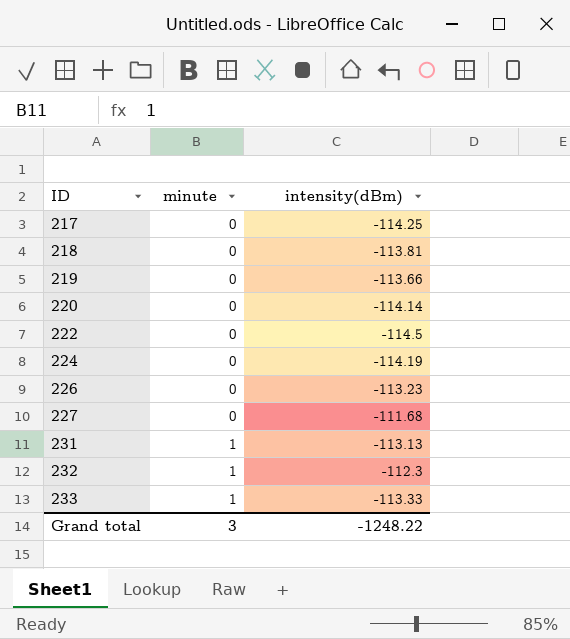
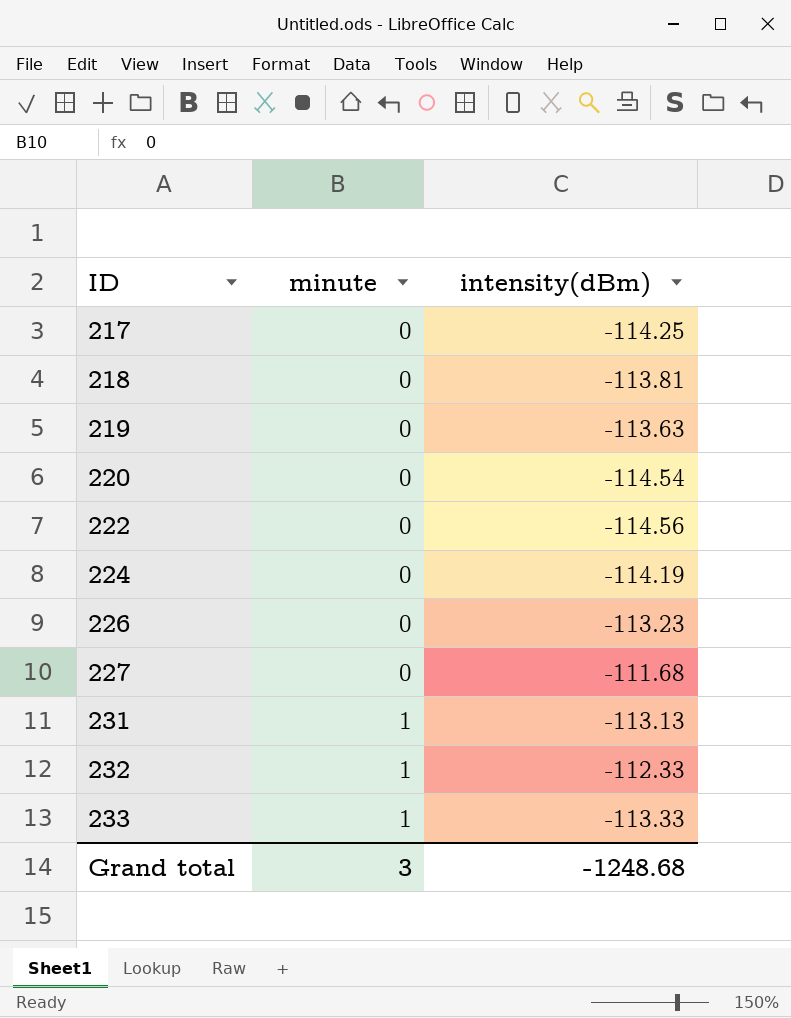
219 | intensity(dBm): -113.66 -> -113.63
220 | intensity(dBm): -114.14 -> -114.54
222 | intensity(dBm): -114.5 -> -114.56
232 | intensity(dBm): -112.3 -> -112.33
Grand total | intensity(dBm): -1248.22 -> -1248.68

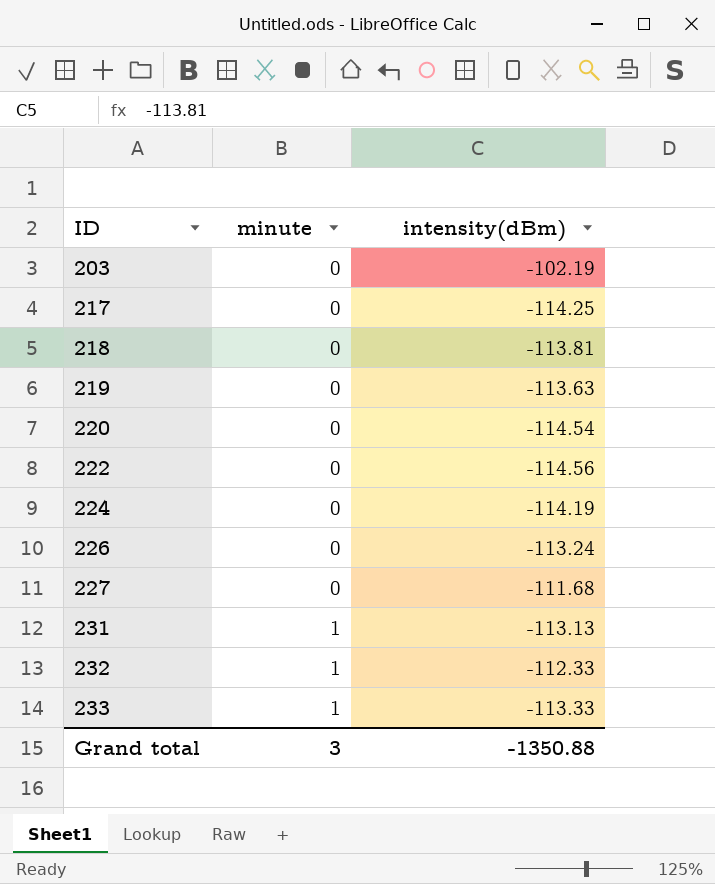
row 203: none -> 0 | -102.19
226 | intensity(dBm): -113.23 -> -113.24
Grand total | intensity(dBm): -1248.68 -> -1350.88

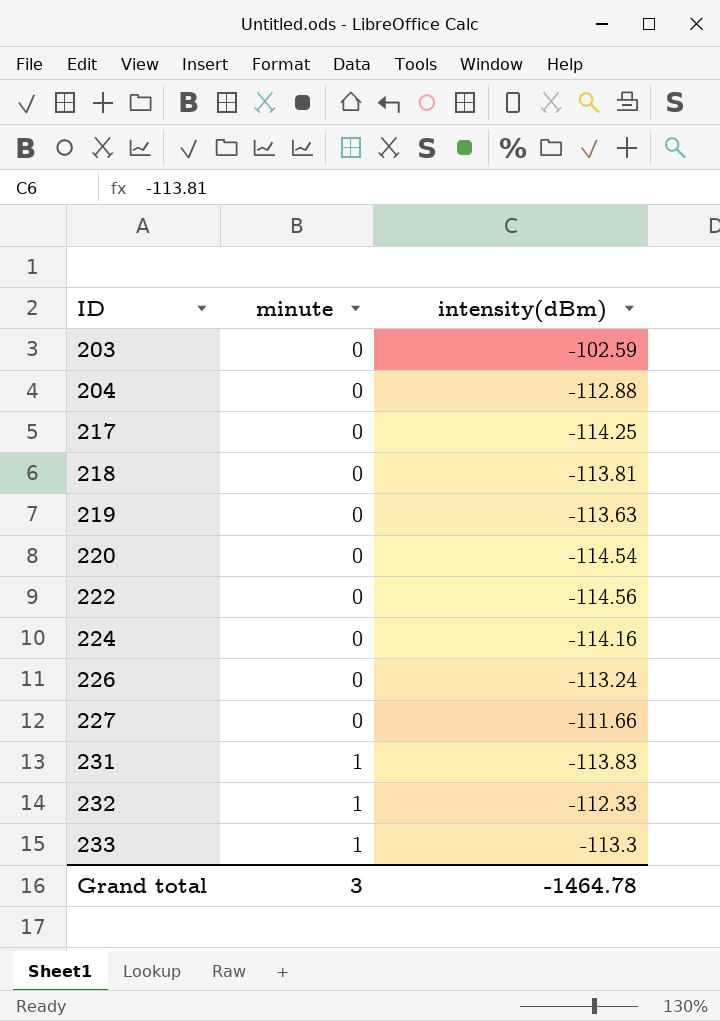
203 | intensity(dBm): -102.19 -> -102.59
row 204: none -> 0 | -112.88
224 | intensity(dBm): -114.19 -> -114.16
227 | intensity(dBm): -111.68 -> -111.66
231 | intensity(dBm): -113.13 -> -113.83
233 | intensity(dBm): -113.33 -> -113.3
Grand total | intensity(dBm): -1350.88 -> -1464.78

